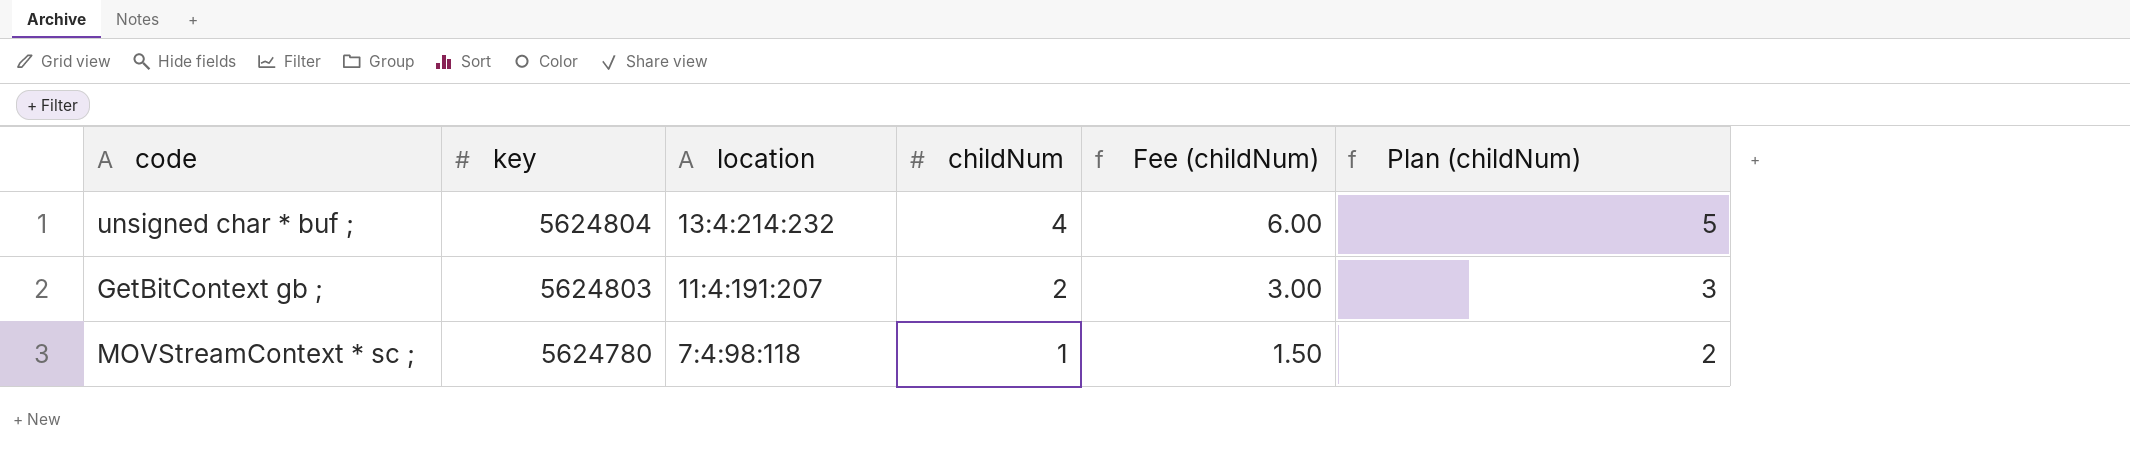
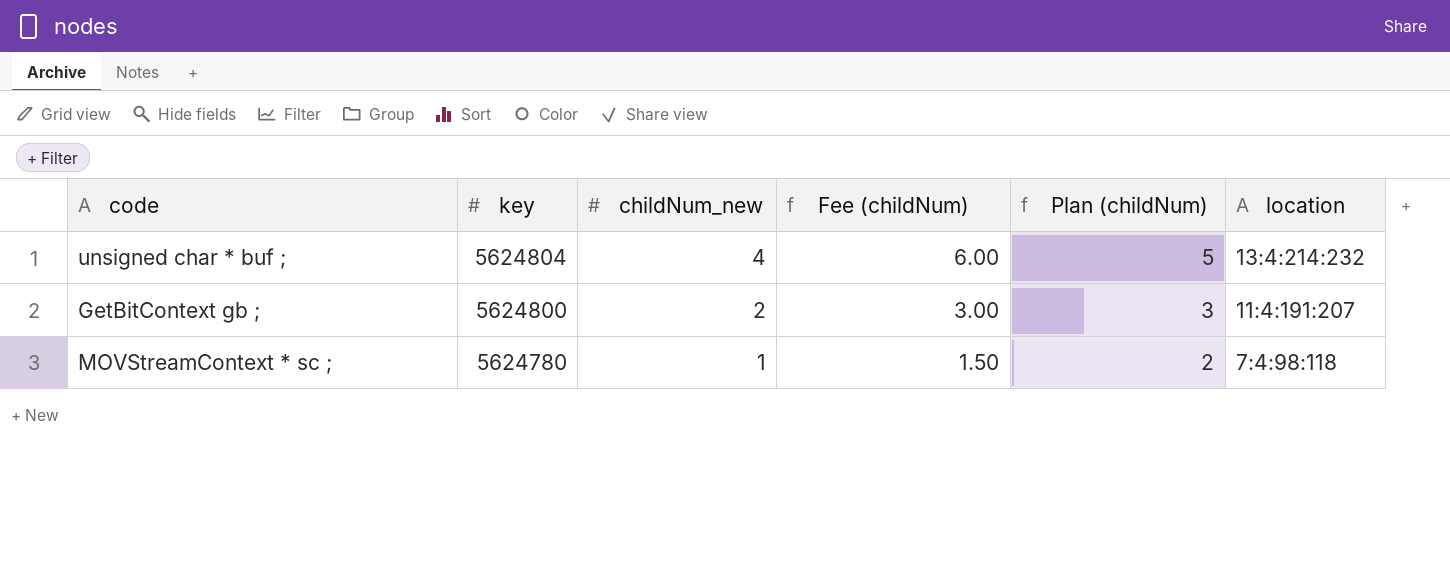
column name: childNum -> childNum_new
column location | position: 3 -> 6
GetBitContext gb ; | key: 5624803 -> 5624800

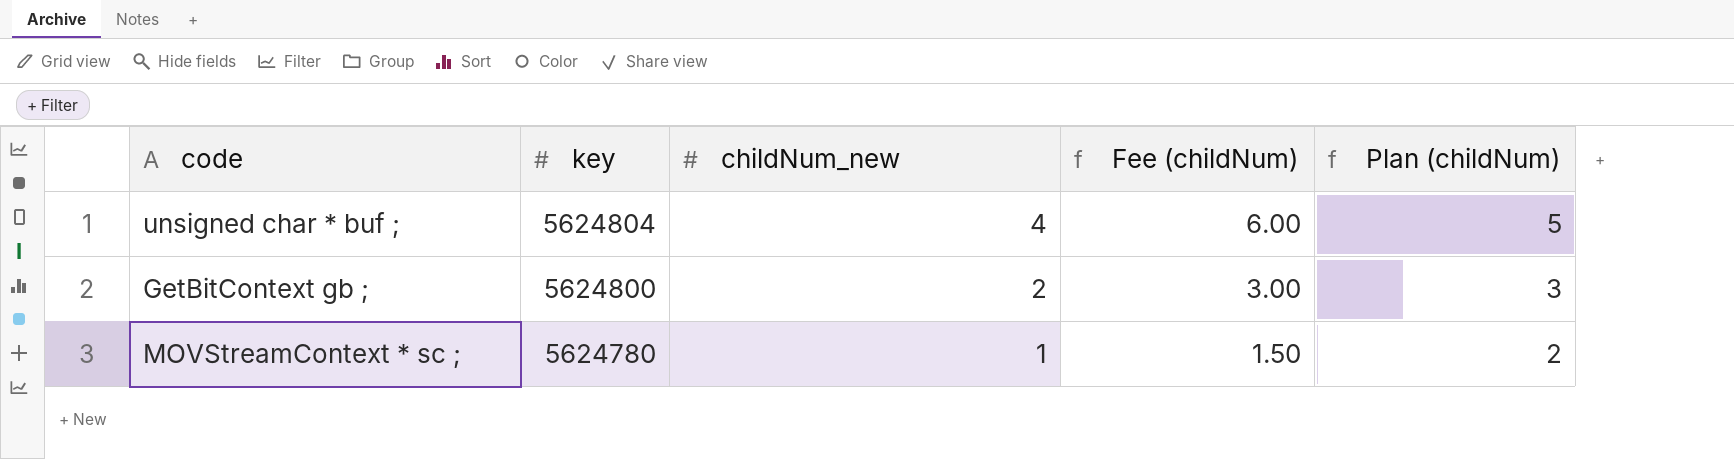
column location | position: 6 -> none

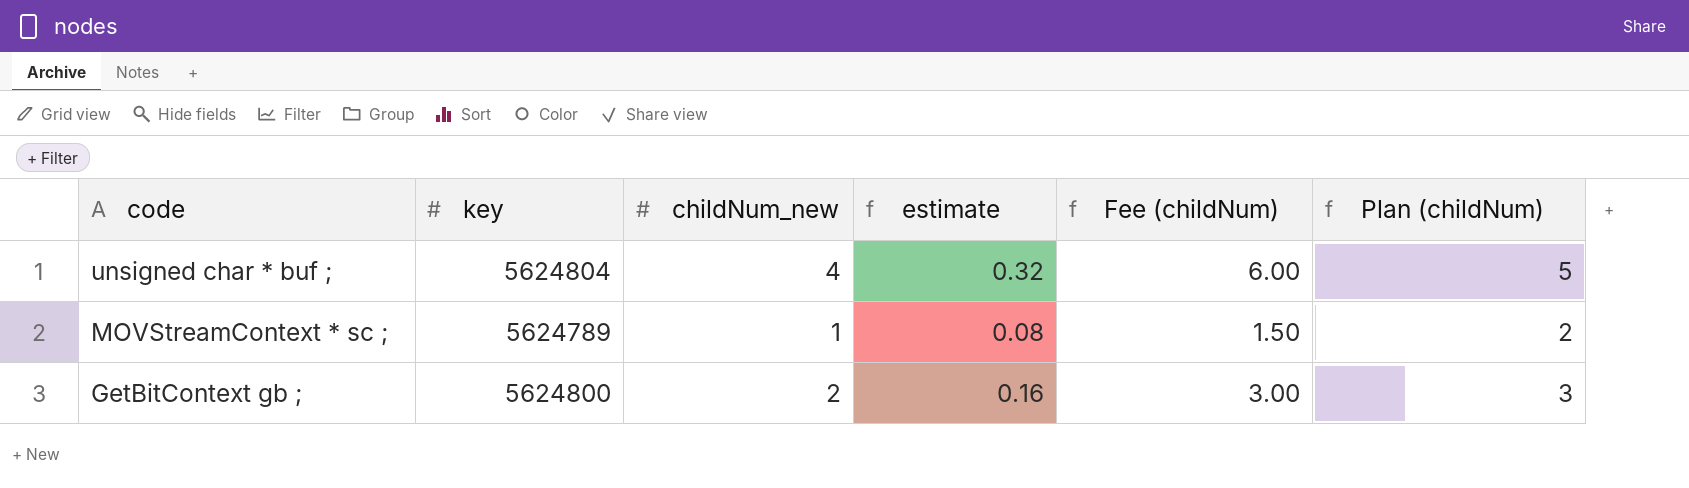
row order: key descending -> code descending
column estimate | formula: none -> [childNum_new] * 0.08
MOVStreamContext * sc ; | key: 5624780 -> 5624789

